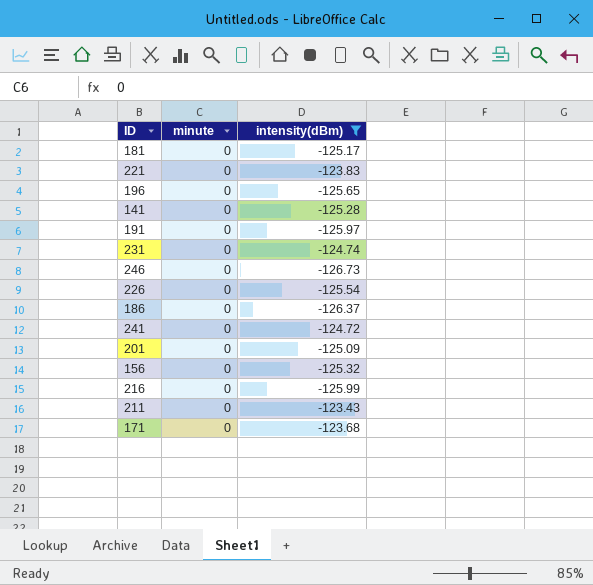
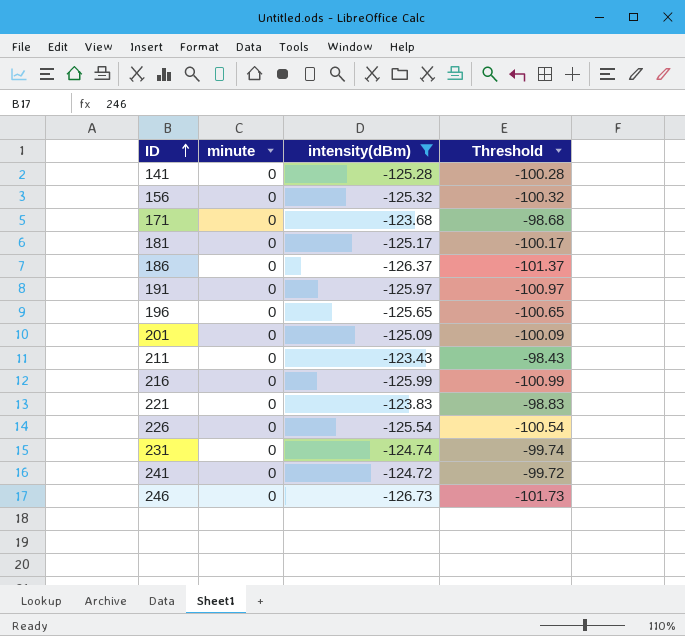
row order: none -> ID ascending
column Threshold | formula: none -> [intensity(dBm)] + 25

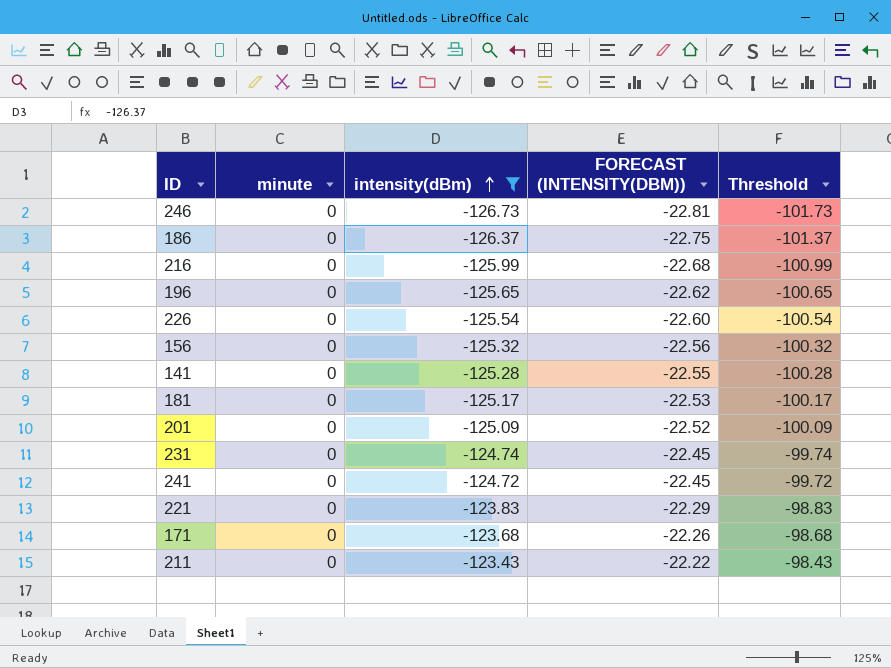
row order: ID ascending -> intensity(dBm) ascending
column FORECAST (INTENSITY(DBM)) | formula: none -> [intensity(dBm)] * 0.18
row 191: 0 | -125.97 | -100.97 -> none

